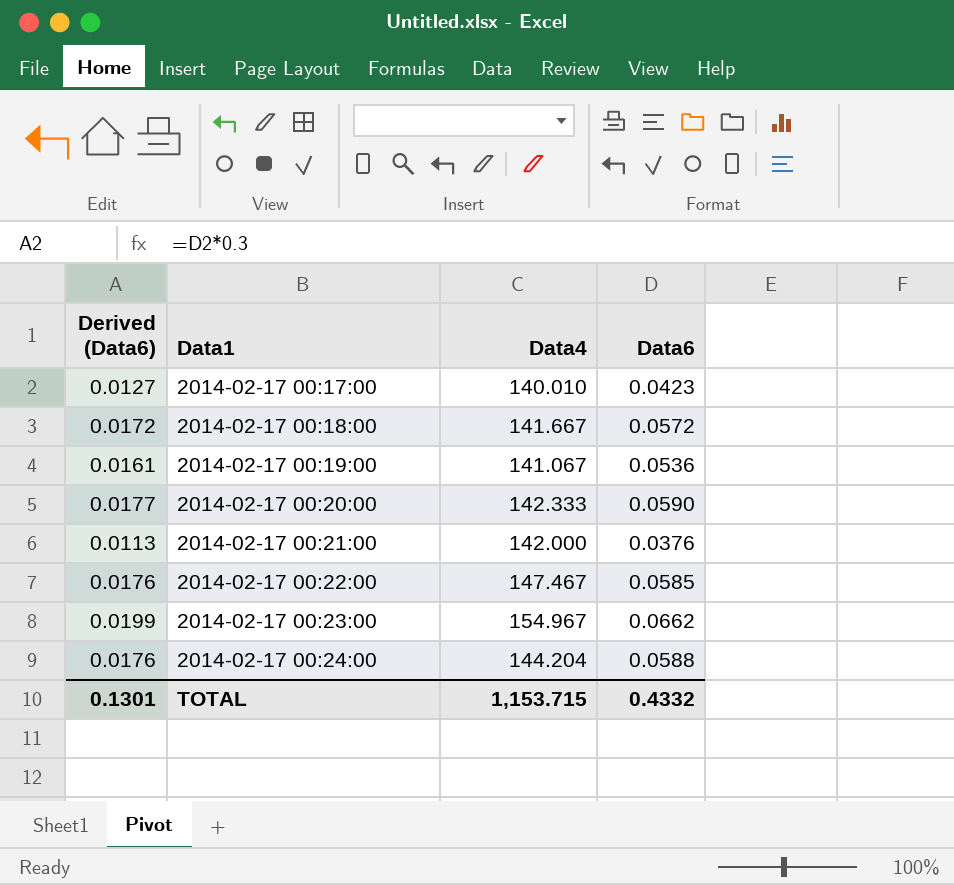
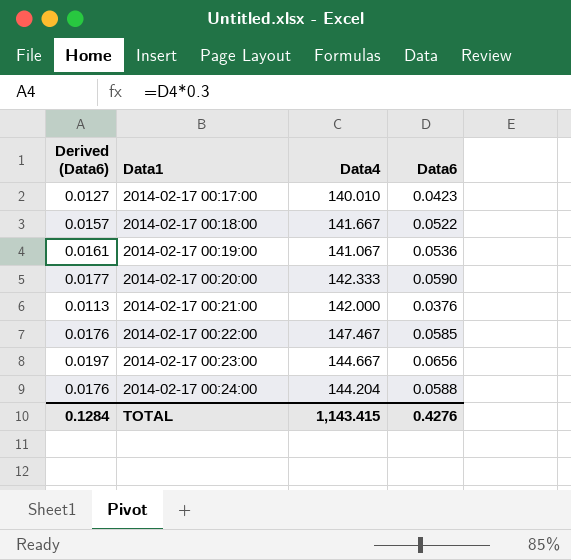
2014-02-17 00:18:00 | Derived (Data6): 0.0172 -> 0.0157
2014-02-17 00:18:00 | Data6: 0.0572 -> 0.0522
2014-02-17 00:23:00 | Derived (Data6): 0.0199 -> 0.0197
2014-02-17 00:23:00 | Data4: 154.967 -> 144.667
2014-02-17 00:23:00 | Data6: 0.0662 -> 0.0656
TOTAL | Derived (Data6): 0.1301 -> 0.1284
TOTAL | Data4: 1,153.715 -> 1,143.415
TOTAL | Data6: 0.4332 -> 0.4276

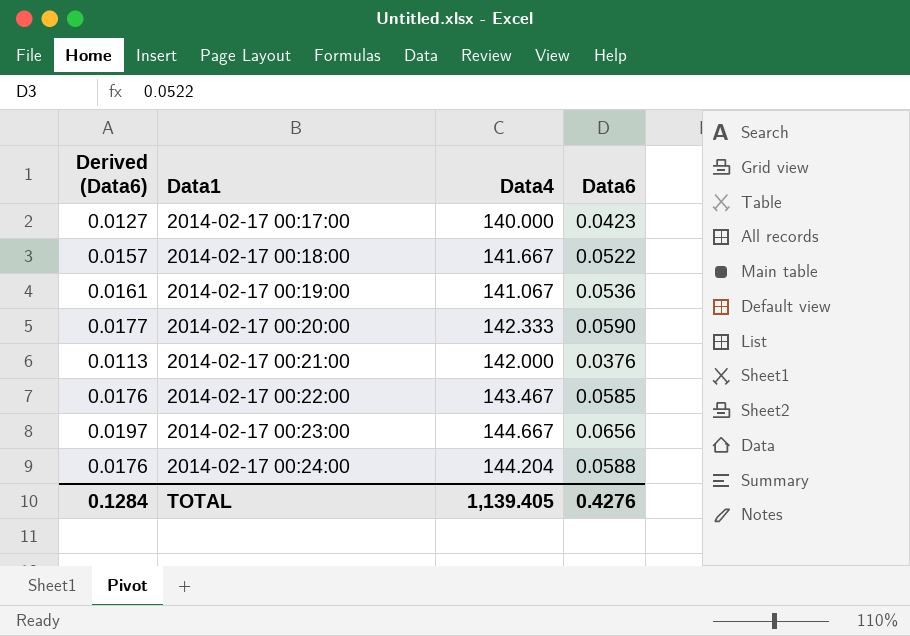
2014-02-17 00:17:00 | Data4: 140.010 -> 140.000
2014-02-17 00:22:00 | Data4: 147.467 -> 143.467
TOTAL | Data4: 1,143.415 -> 1,139.405

